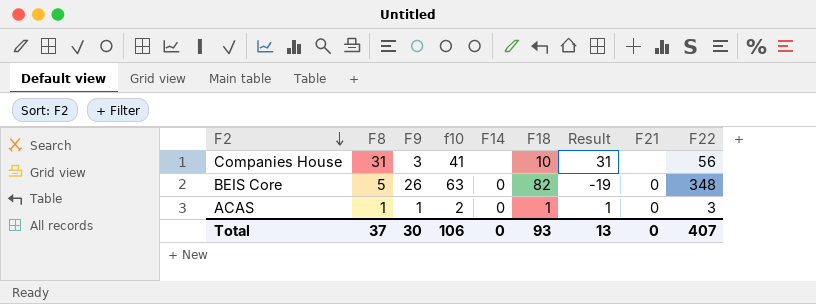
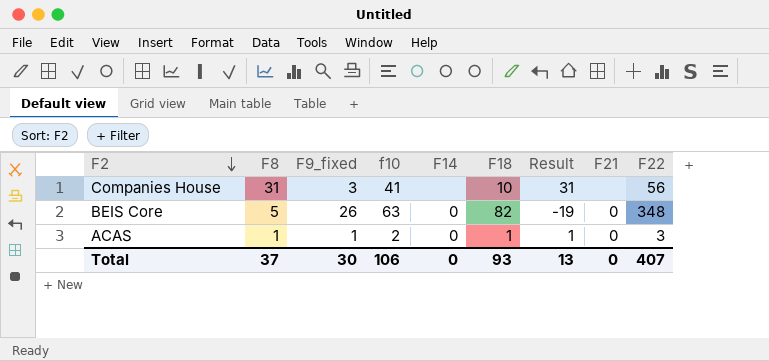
column name: F9 -> F9_fixed

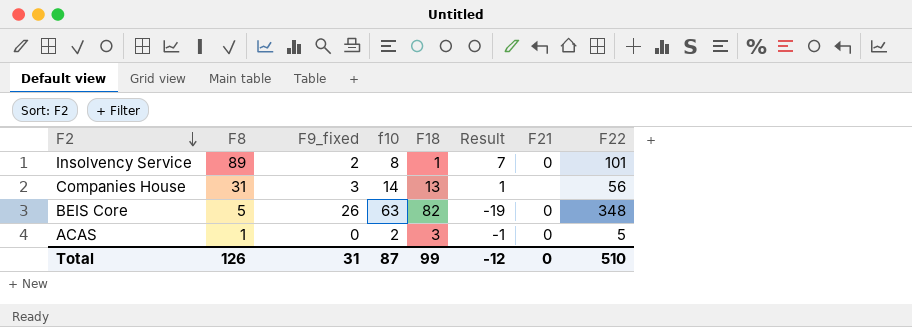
column F14 | position: 5 -> none
row Insolvency Service: none -> 89 | 2 | 8 | 1 | 7 | 0 | 101
Companies House | f10: 41 -> 14
Companies House | F18: 10 -> 13
Companies House | Result: 31 -> 1
ACAS | F9_fixed: 1 -> 0
ACAS | F18: 1 -> 3
ACAS | Result: 1 -> -1
ACAS | F22: 3 -> 5
Total | F8: 37 -> 126
Total | F9_fixed: 30 -> 31
Total | f10: 106 -> 87
Total | F18: 93 -> 99
Total | Result: 13 -> -12
Total | F22: 407 -> 510

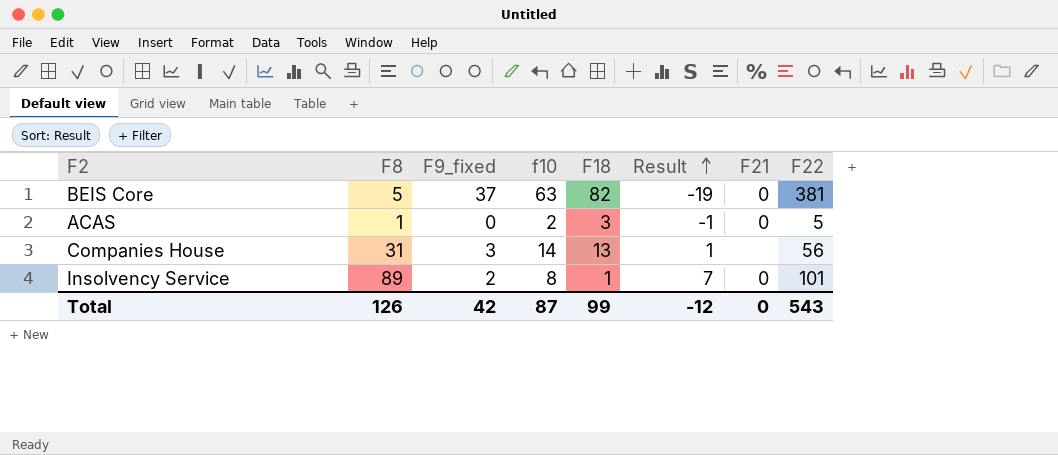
row order: F2 descending -> Result ascending
BEIS Core | F9_fixed: 26 -> 37
BEIS Core | F22: 348 -> 381
Total | F9_fixed: 31 -> 42
Total | F22: 510 -> 543

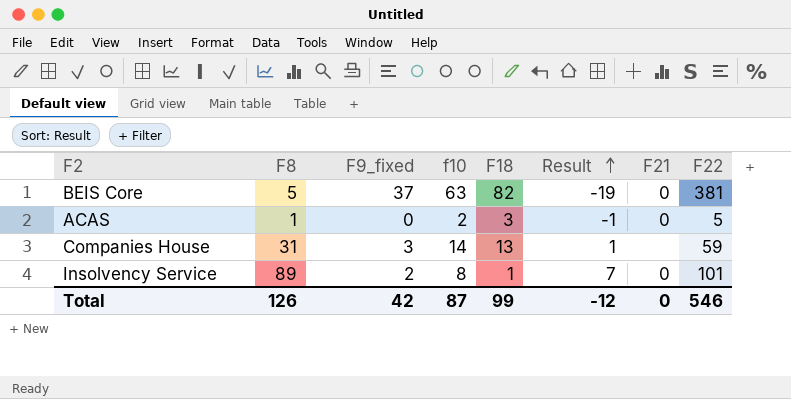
Companies House | F22: 56 -> 59
Total | F22: 543 -> 546

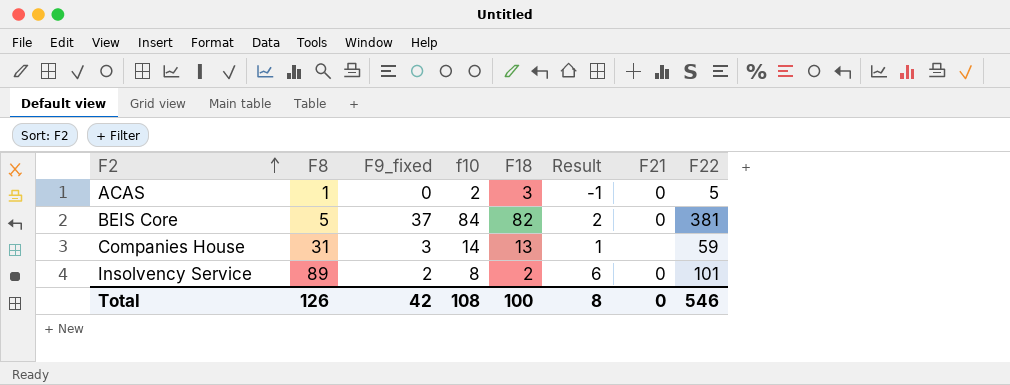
row order: Result ascending -> F2 ascending
BEIS Core | f10: 63 -> 84
BEIS Core | Result: -19 -> 2
Insolvency Service | F18: 1 -> 2
Insolvency Service | Result: 7 -> 6
Total | f10: 87 -> 108
Total | F18: 99 -> 100
Total | Result: -12 -> 8

